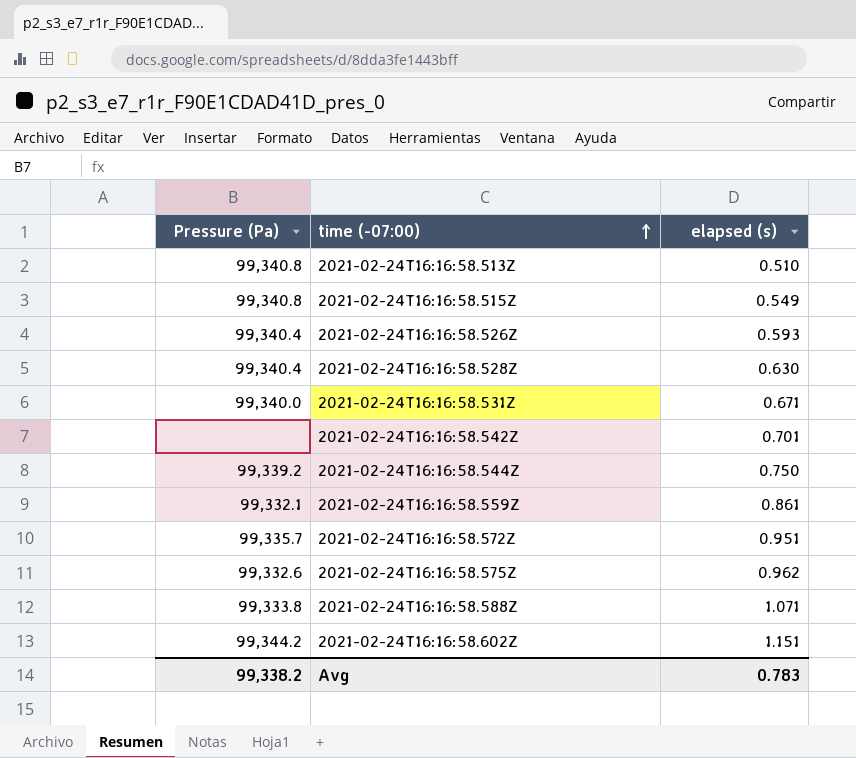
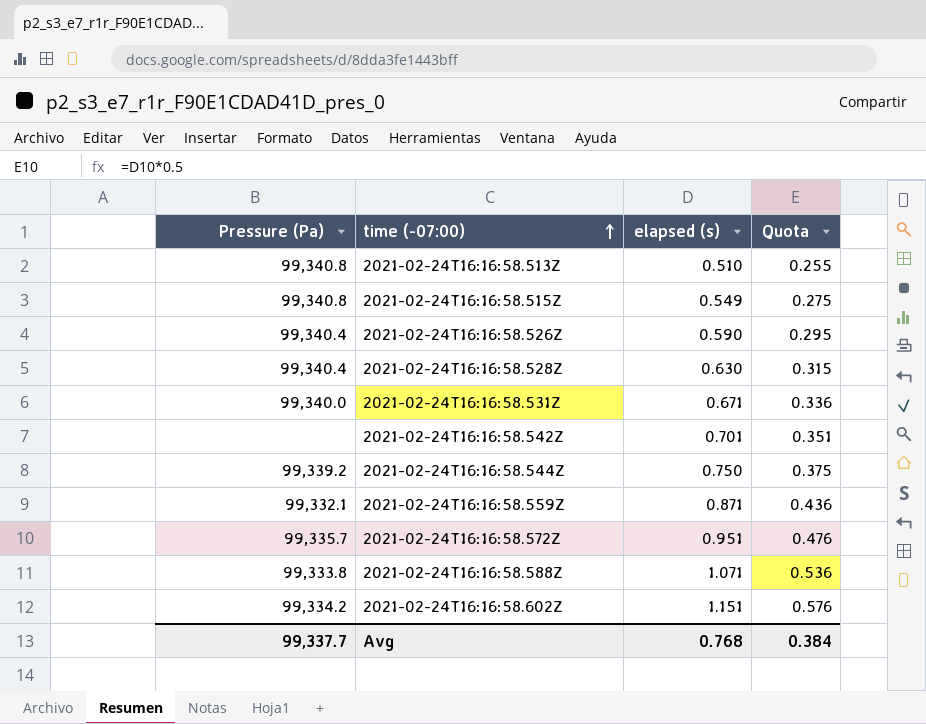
column Quota | formula: none -> [elapsed (s)] * 0.5
row 2021-02-24T16:16:58.575Z: 99,332.6 | 0.962 -> none
2021-02-24T16:16:58.526Z | elapsed (s): 0.593 -> 0.590
2021-02-24T16:16:58.559Z | elapsed (s): 0.861 -> 0.871
2021-02-24T16:16:58.602Z | Pressure (Pa): 99,344.2 -> 99,334.2
Avg | Pressure (Pa): 99,338.2 -> 99,337.7
Avg | elapsed (s): 0.783 -> 0.768

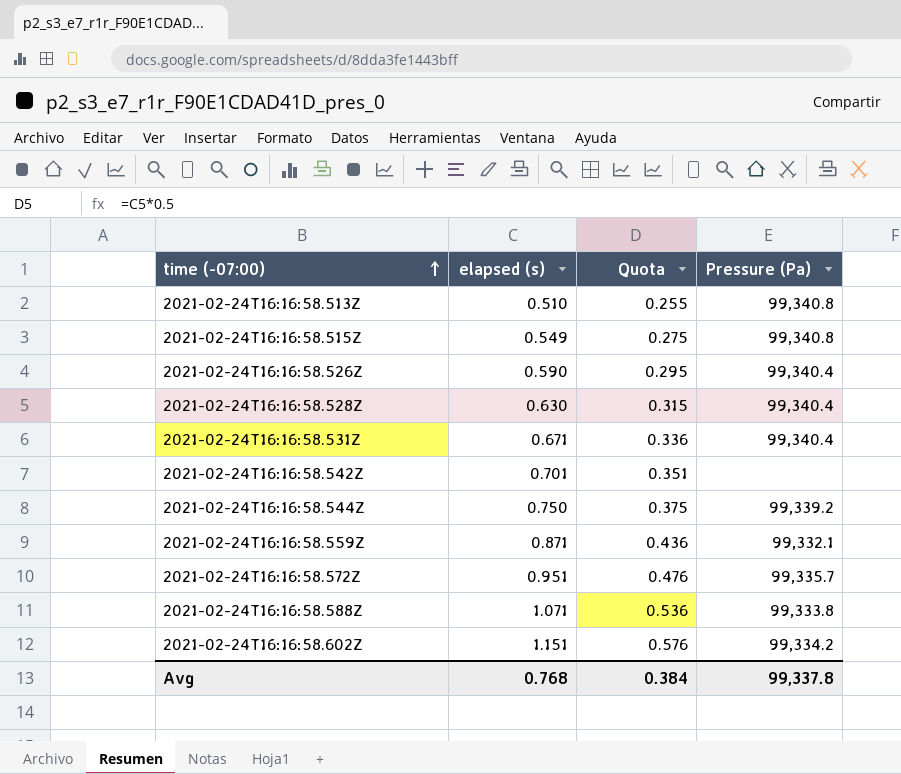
column Pressure (Pa) | position: 1 -> 4
2021-02-24T16:16:58.531Z | Pressure (Pa): 99,340.0 -> 99,340.4
Avg | Pressure (Pa): 99,337.7 -> 99,337.8

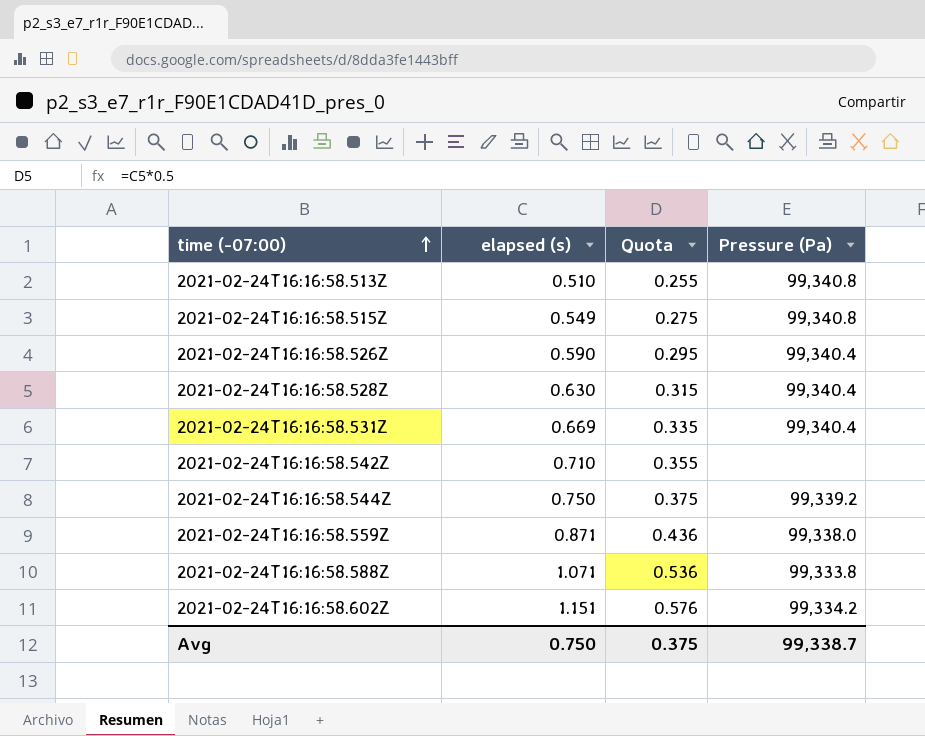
row 2021-02-24T16:16:58.572Z: 0.951 | 0.476 | 99,335.7 -> none
2021-02-24T16:16:58.531Z | elapsed (s): 0.671 -> 0.669
2021-02-24T16:16:58.531Z | Quota: 0.336 -> 0.335
2021-02-24T16:16:58.542Z | elapsed (s): 0.701 -> 0.710
2021-02-24T16:16:58.542Z | Quota: 0.351 -> 0.355
2021-02-24T16:16:58.559Z | Pressure (Pa): 99,332.1 -> 99,338.0
Avg | elapsed (s): 0.768 -> 0.750
Avg | Quota: 0.384 -> 0.375
Avg | Pressure (Pa): 99,337.8 -> 99,338.7

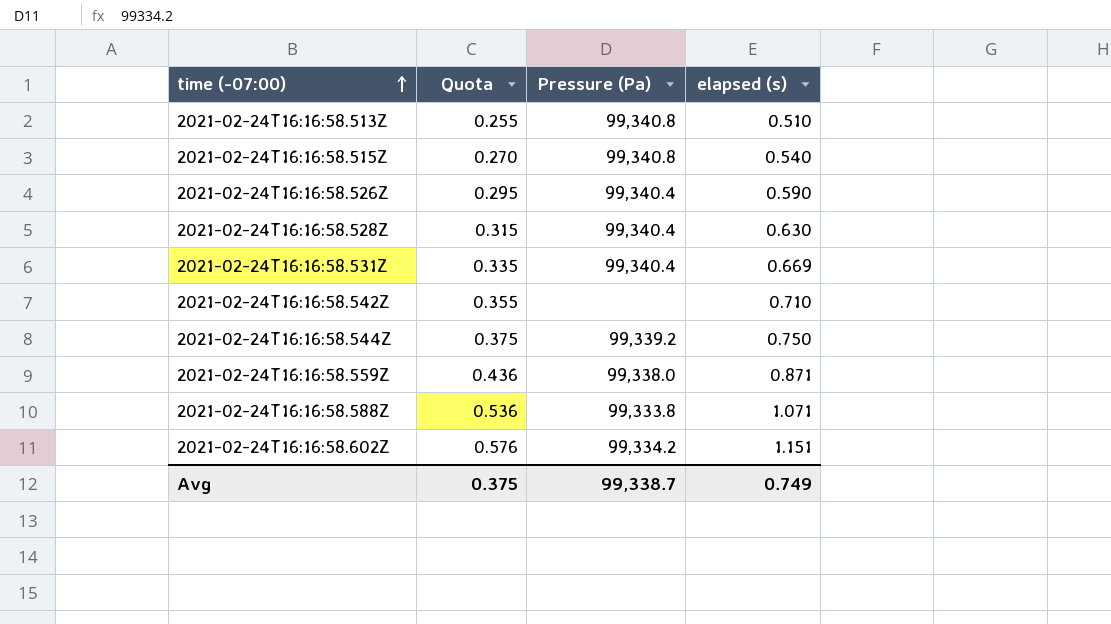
column elapsed (s) | position: 2 -> 4
2021-02-24T16:16:58.515Z | Quota: 0.275 -> 0.270
2021-02-24T16:16:58.515Z | elapsed (s): 0.549 -> 0.540
Avg | elapsed (s): 0.750 -> 0.749

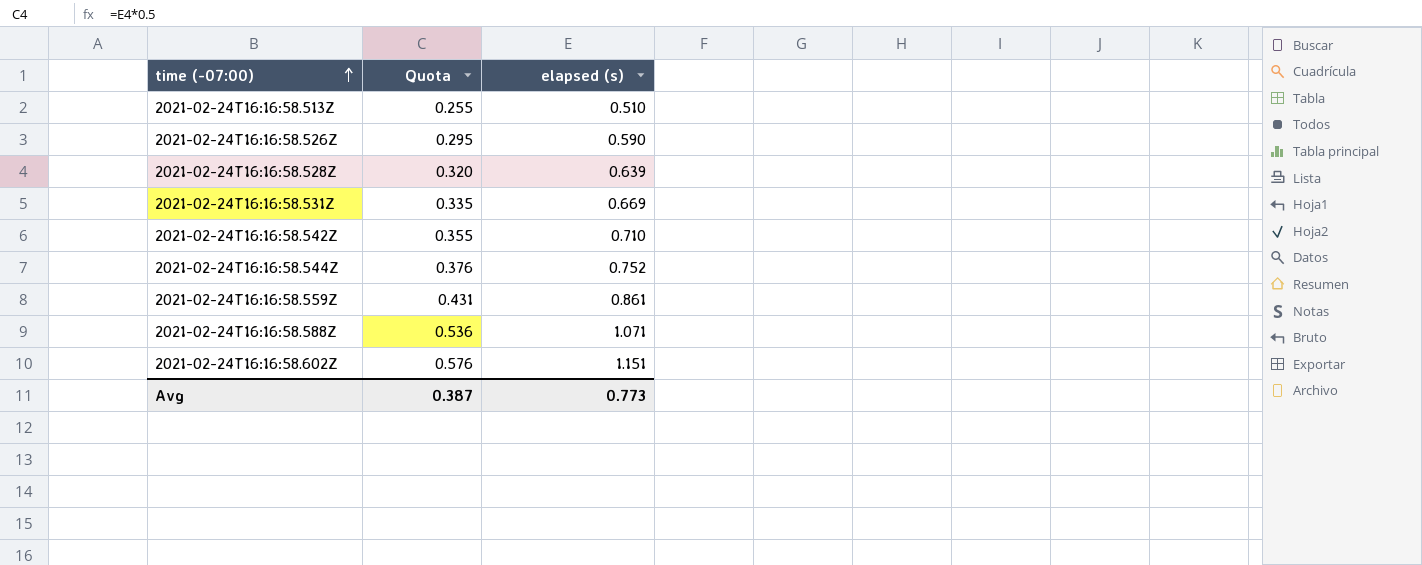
column Pressure (Pa) | position: 3 -> none
row 2021-02-24T16:16:58.515Z: 0.270 | 99,340.8 | 0.540 -> none
2021-02-24T16:16:58.528Z | Quota: 0.315 -> 0.320
2021-02-24T16:16:58.528Z | elapsed (s): 0.630 -> 0.639
2021-02-24T16:16:58.544Z | Quota: 0.375 -> 0.376
2021-02-24T16:16:58.544Z | elapsed (s): 0.750 -> 0.752
2021-02-24T16:16:58.559Z | Quota: 0.436 -> 0.431
2021-02-24T16:16:58.559Z | elapsed (s): 0.871 -> 0.861
Avg | Quota: 0.375 -> 0.387
Avg | elapsed (s): 0.749 -> 0.773

